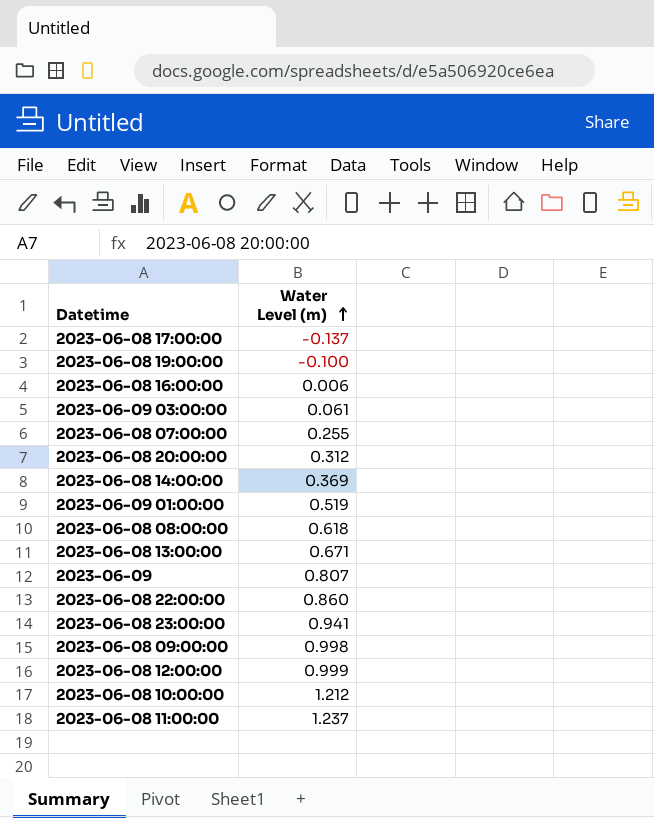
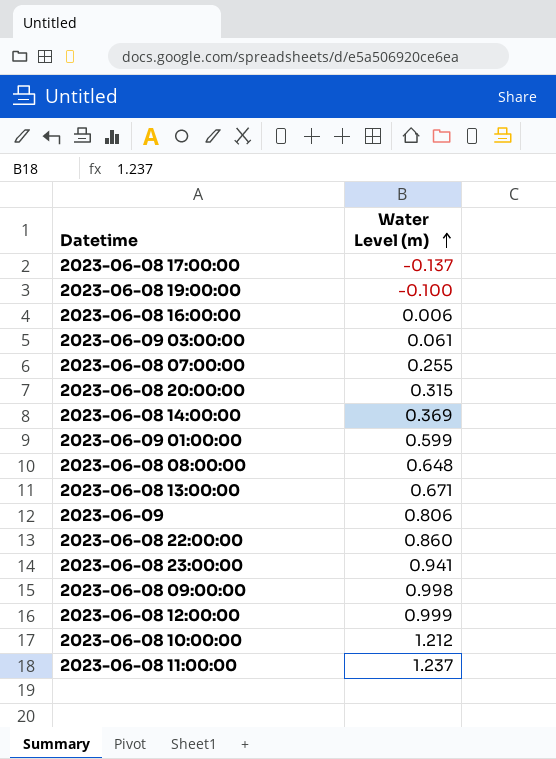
2023-06-08 20:00:00 | Water Level (m): 0.312 -> 0.315
2023-06-09 01:00:00 | Water Level (m): 0.519 -> 0.599
2023-06-08 08:00:00 | Water Level (m): 0.618 -> 0.648
2023-06-09 | Water Level (m): 0.807 -> 0.806

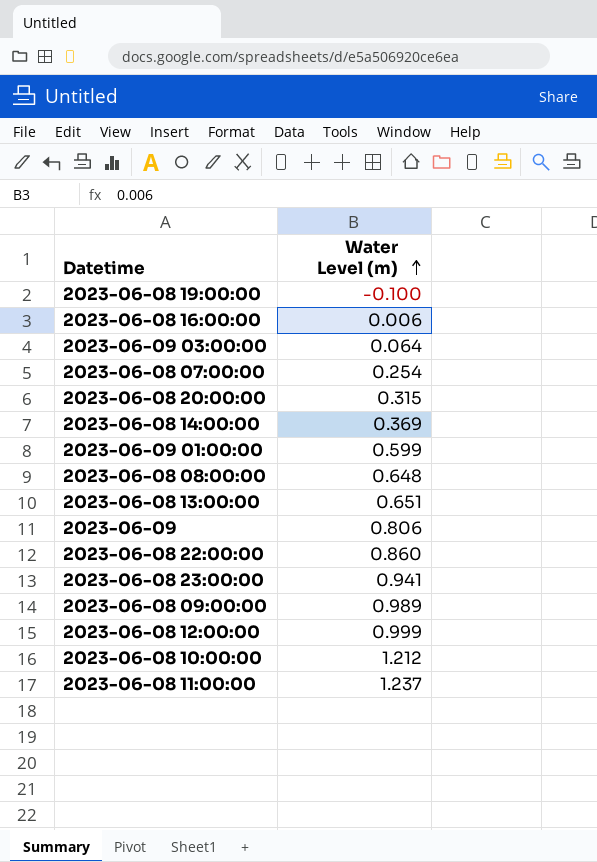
row 2023-06-08 17:00:00: -0.137 -> none
2023-06-09 03:00:00 | Water Level (m): 0.061 -> 0.064
2023-06-08 07:00:00 | Water Level (m): 0.255 -> 0.254
2023-06-08 13:00:00 | Water Level (m): 0.671 -> 0.651
2023-06-08 09:00:00 | Water Level (m): 0.998 -> 0.989

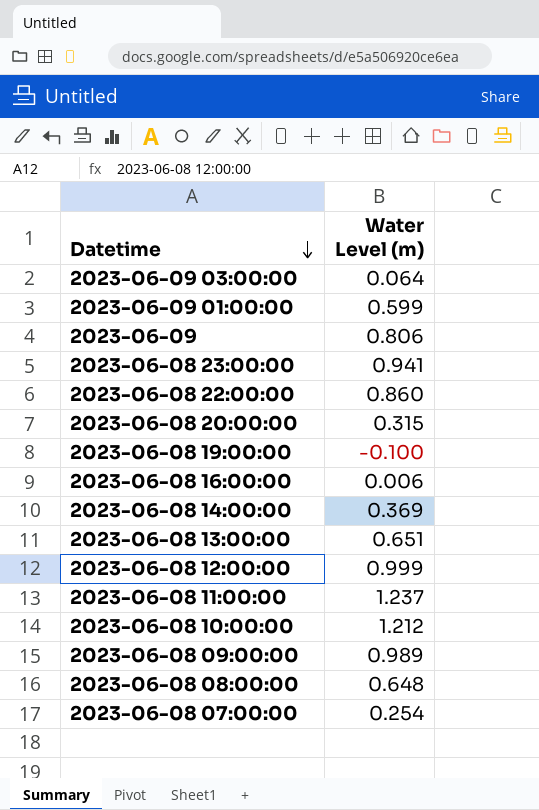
row order: Water Level (m) ascending -> Datetime descending

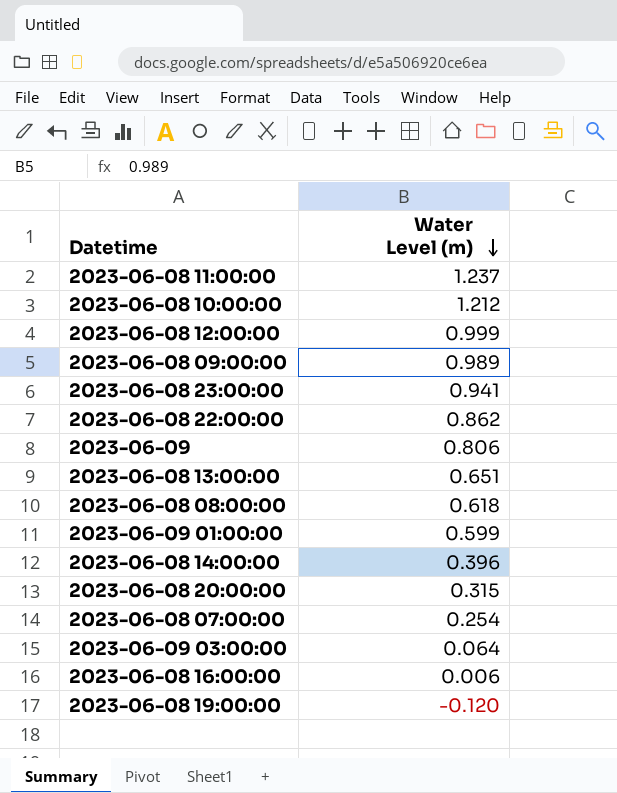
row order: Datetime descending -> Water Level (m) descending
2023-06-08 22:00:00 | Water Level (m): 0.860 -> 0.862
2023-06-08 08:00:00 | Water Level (m): 0.648 -> 0.618
2023-06-08 14:00:00 | Water Level (m): 0.369 -> 0.396
2023-06-08 19:00:00 | Water Level (m): -0.100 -> -0.120

